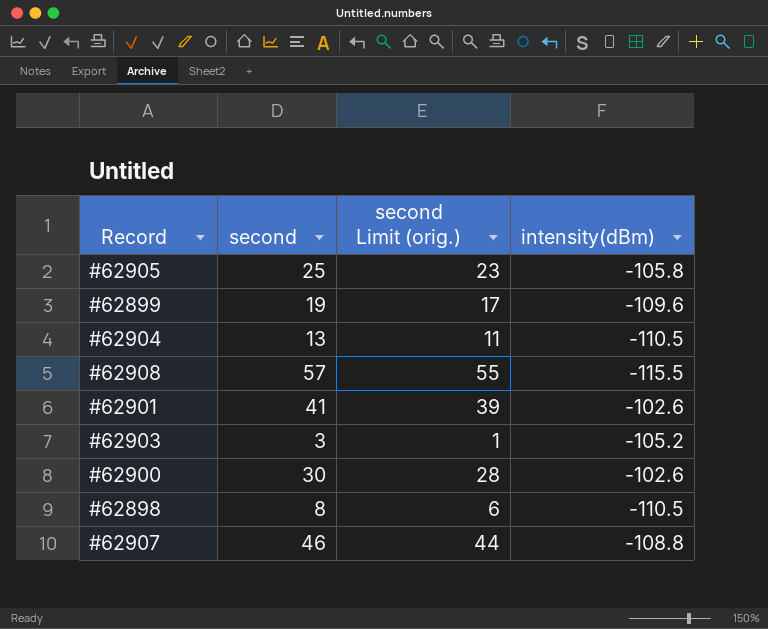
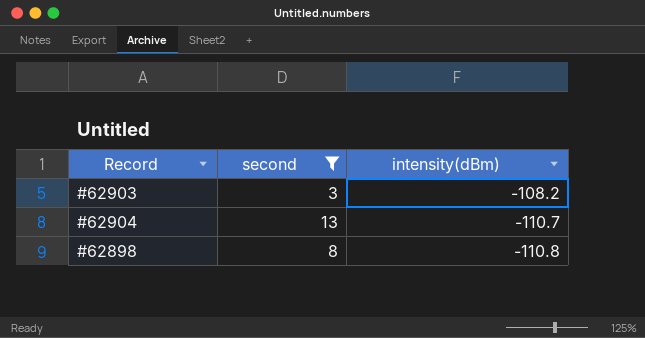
filter: none -> second <= 13
row order: none -> intensity(dBm) descending
column second Limit (orig.) | formula: [second] - 2 -> none
#62903 | intensity(dBm): -105.2 -> -108.2
#62904 | intensity(dBm): -110.5 -> -110.7
#62898 | intensity(dBm): -110.5 -> -110.8

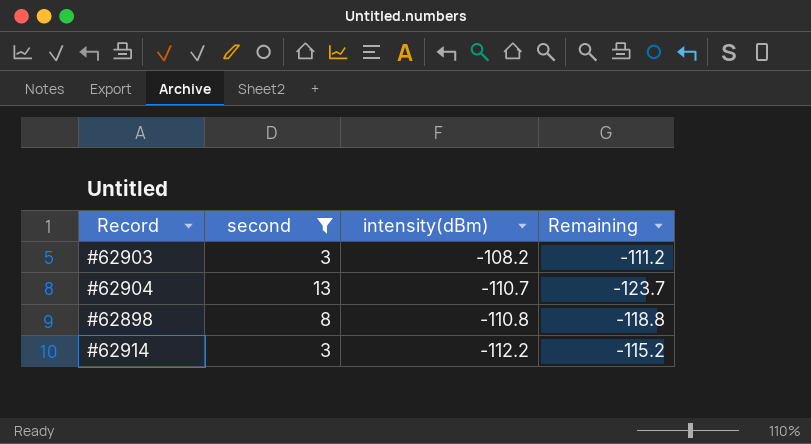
column Remaining | formula: none -> [intensity(dBm)] - [second]
row #62914: none -> 3 | -112.2 | -115.2

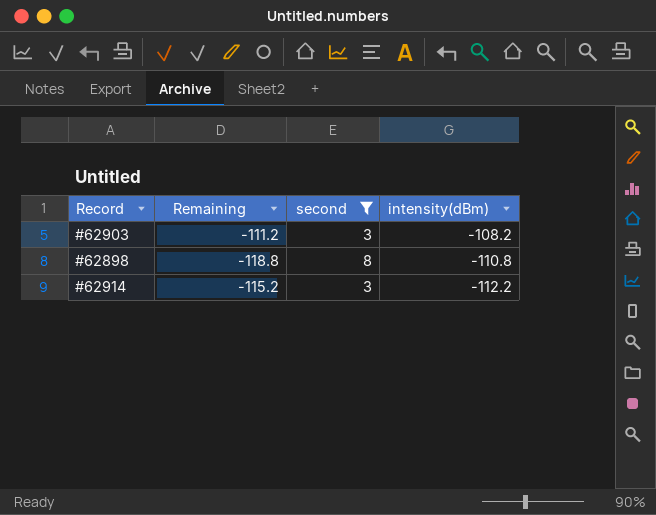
column Remaining | position: 4 -> 2
row #62904: 13 | -110.7 | -123.7 -> none

